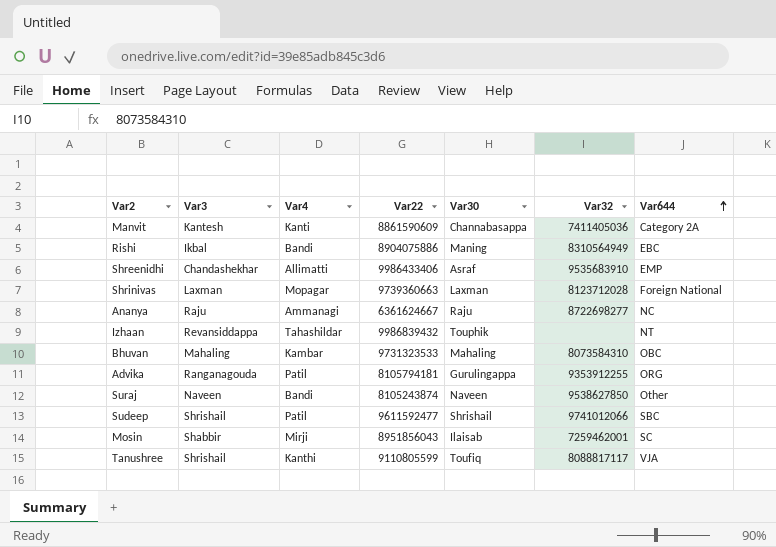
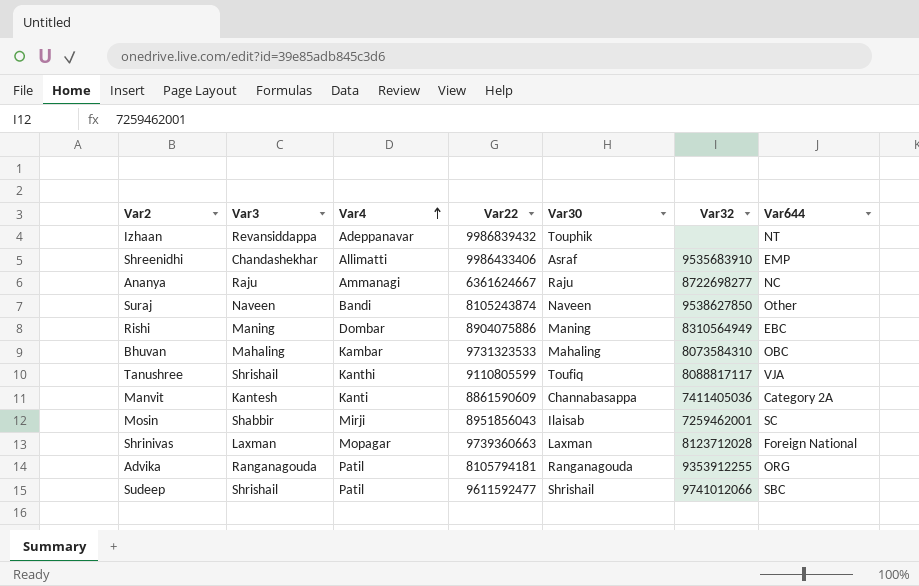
row order: Var644 ascending -> Var4 ascending
Izhaan | Var4: Tahashildar -> Adeppanavar
Rishi | Var3: Ikbal -> Maning
Rishi | Var4: Bandi -> Dombar
Advika | Var30: Gurulingappa -> Ranganagouda

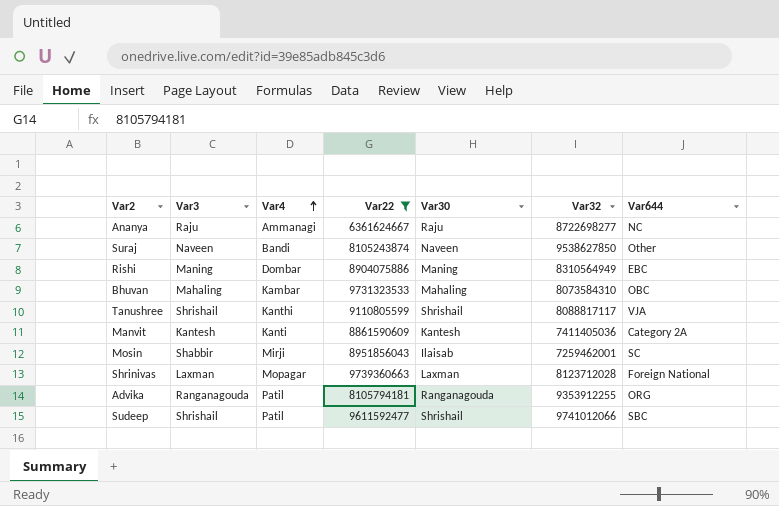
filter: none -> Var22 <= 9739360663
Tanushree | Var30: Toufiq -> Shrishail
Manvit | Var30: Channabasappa -> Kantesh

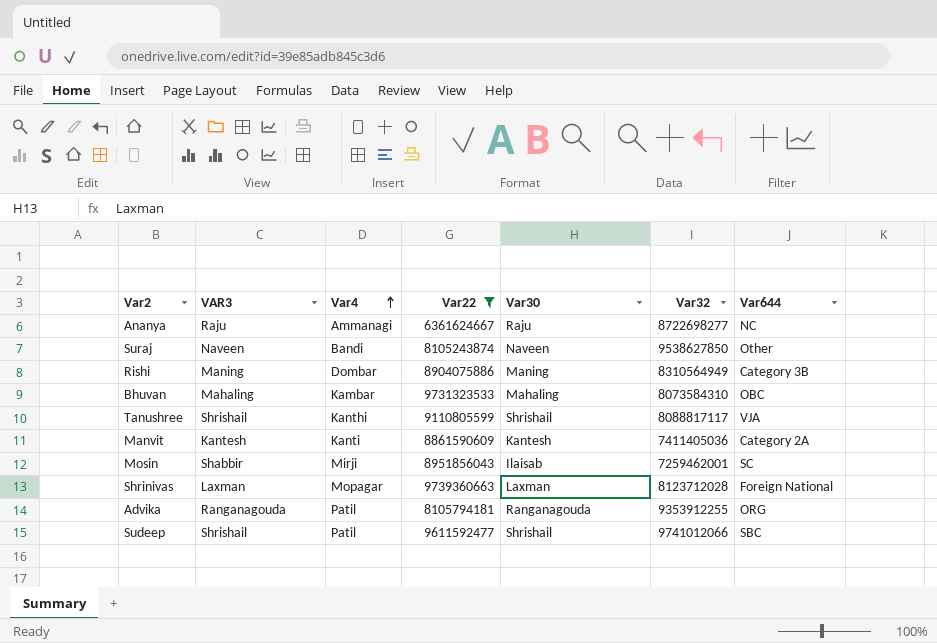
column name: Var3 -> VAR3
Rishi | Var644: EBC -> Category 3B

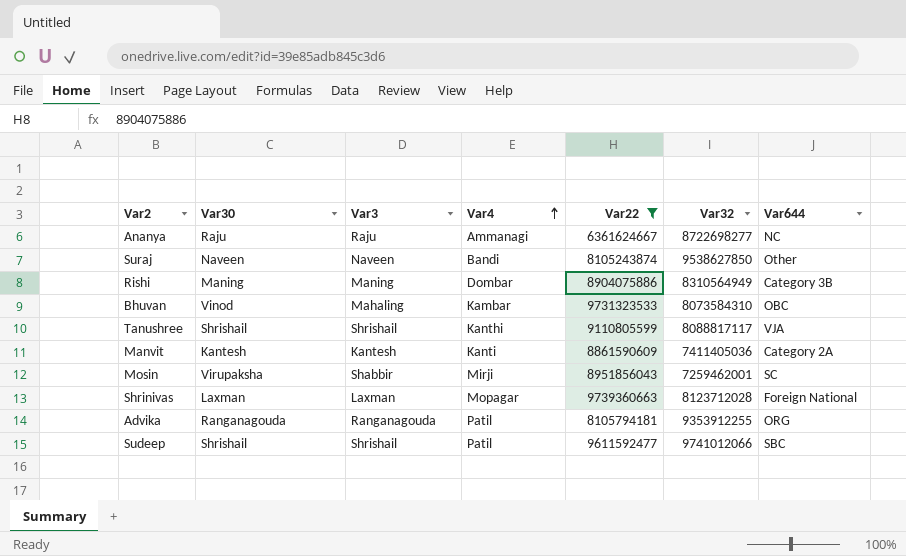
column Var30 | position: 5 -> 2
column name: VAR3 -> Var3
Bhuvan | Var30: Mahaling -> Vinod
Mosin | Var30: Ilaisab -> Virupaksha

